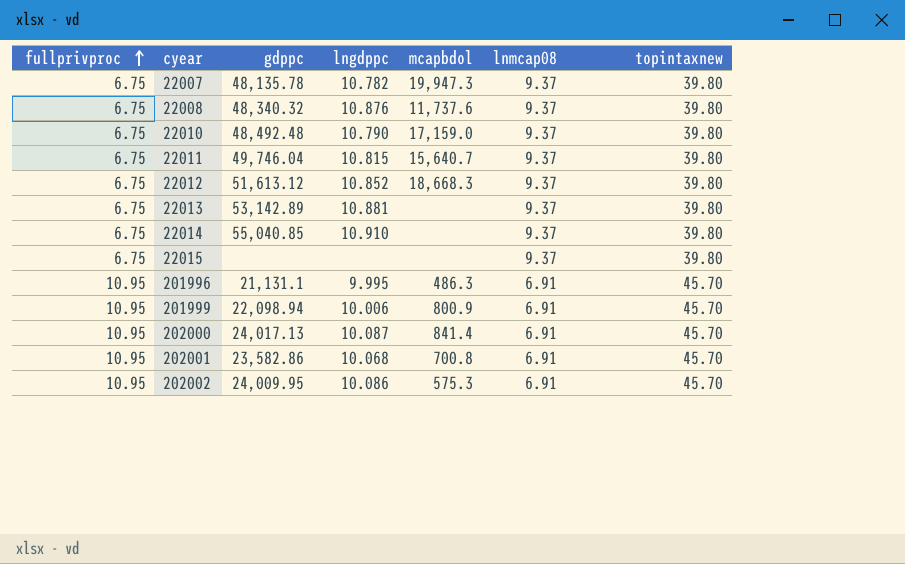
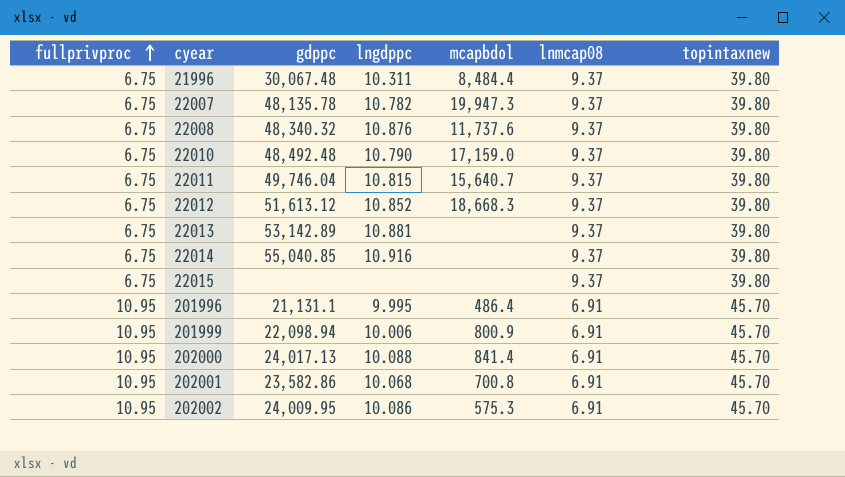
row 21996: none -> 6.75 | 30,067.48 | 10.311 | 8,484.4 | 9.37 | 39.80
22014 | lngdppc: 10.910 -> 10.916
201996 | mcapbdol: 486.3 -> 486.4
202000 | lngdppc: 10.087 -> 10.088

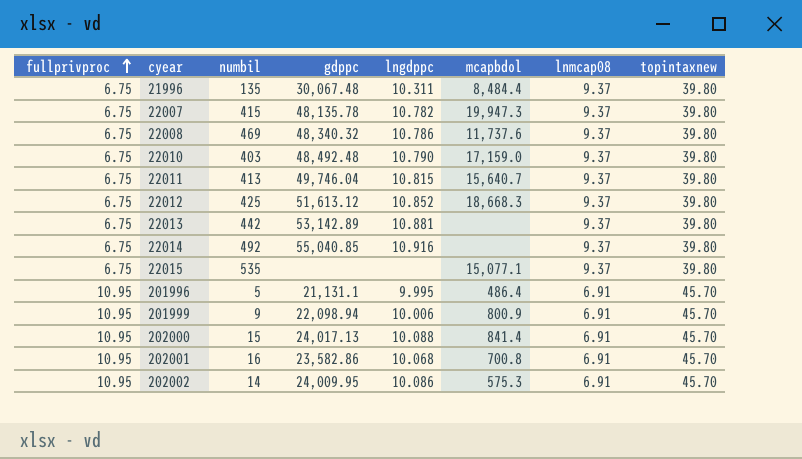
column numbil | position: none -> 3
22008 | lngdppc: 10.876 -> 10.786
22015 | mcapbdol: none -> 15,077.1

